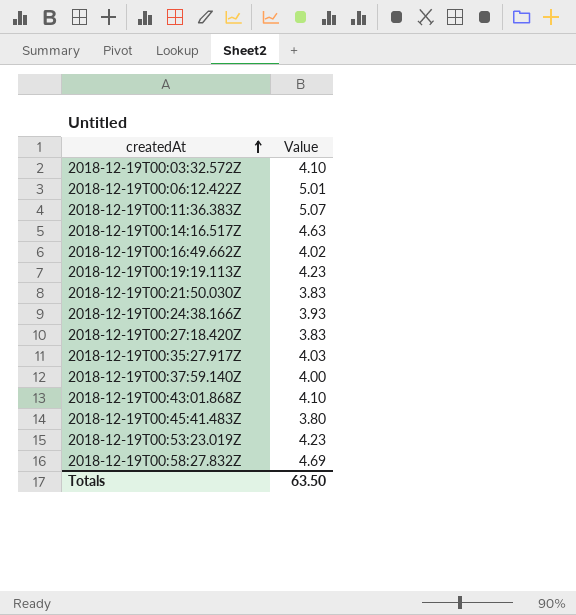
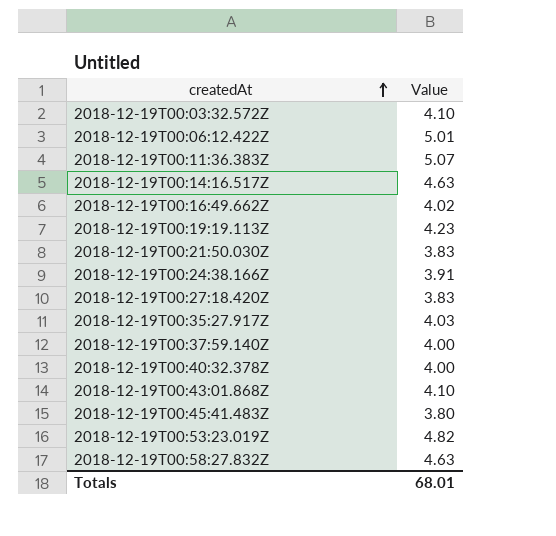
2018-12-19T00:24:38.166Z | Value: 3.93 -> 3.91
row 2018-12-19T00:40:32.378Z: none -> 4.00
2018-12-19T00:53:23.019Z | Value: 4.23 -> 4.82
2018-12-19T00:58:27.832Z | Value: 4.69 -> 4.63
Totals | Value: 63.50 -> 68.01

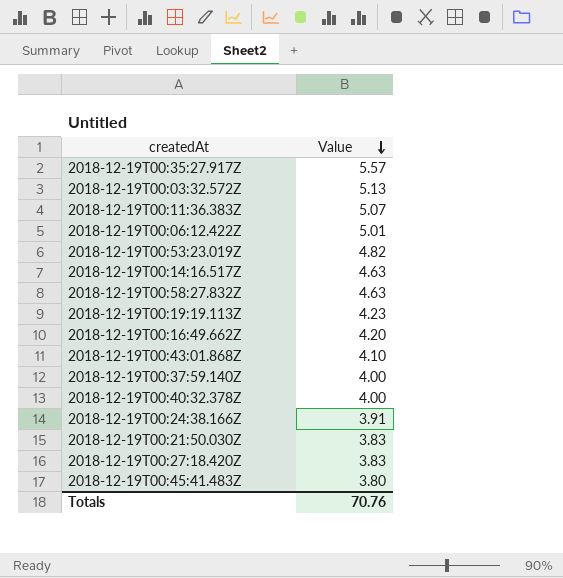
row order: createdAt ascending -> Value descending
2018-12-19T00:35:27.917Z | Value: 4.03 -> 5.57
2018-12-19T00:03:32.572Z | Value: 4.10 -> 5.13
2018-12-19T00:16:49.662Z | Value: 4.02 -> 4.20
Totals | Value: 68.01 -> 70.76

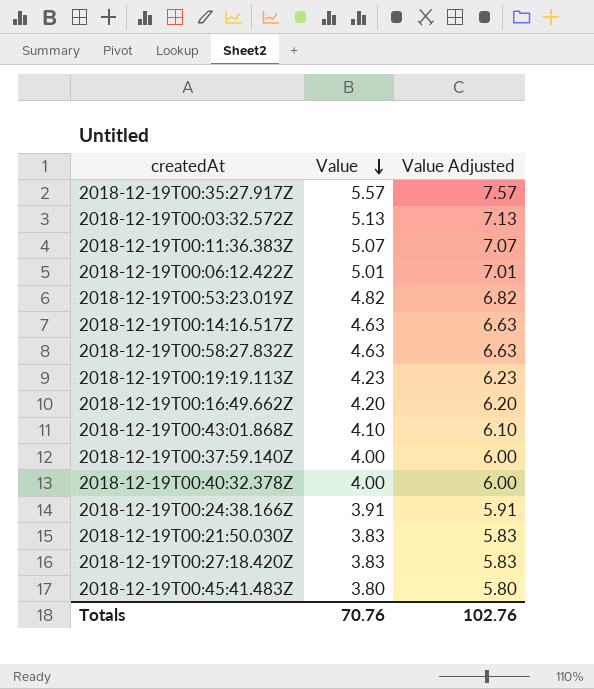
column Value Adjusted | formula: none -> [Value] + 2

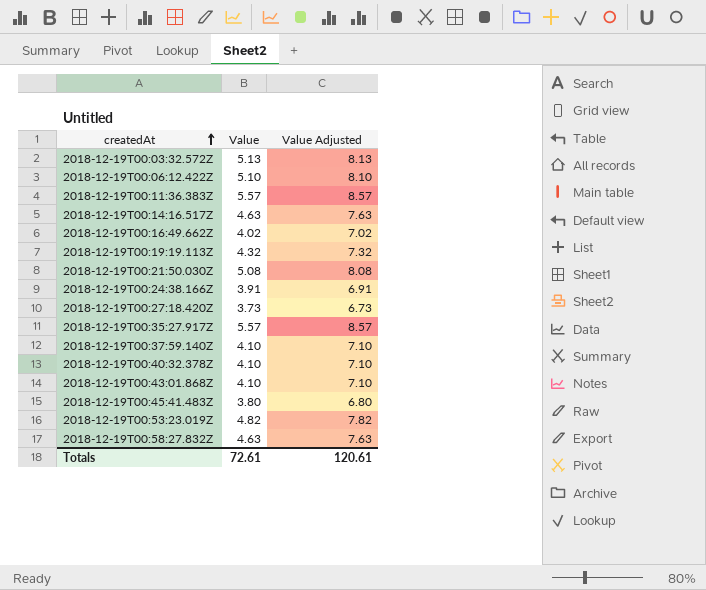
row order: Value descending -> createdAt ascending
column Value Adjusted | formula: [Value] + 2 -> [Value] + 3
2018-12-19T00:06:12.422Z | Value: 5.01 -> 5.10
2018-12-19T00:11:36.383Z | Value: 5.07 -> 5.57
2018-12-19T00:16:49.662Z | Value: 4.20 -> 4.02
2018-12-19T00:19:19.113Z | Value: 4.23 -> 4.32
2018-12-19T00:21:50.030Z | Value: 3.83 -> 5.08
2018-12-19T00:27:18.420Z | Value: 3.83 -> 3.73
2018-12-19T00:37:59.140Z | Value: 4.00 -> 4.10
2018-12-19T00:40:32.378Z | Value: 4.00 -> 4.10
Totals | Value: 70.76 -> 72.61
Totals | Value Adjusted: 102.76 -> 120.61

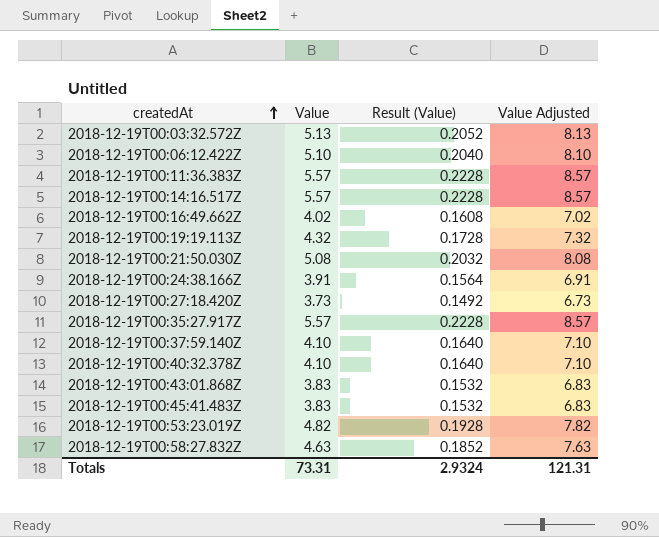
column Result (Value) | formula: none -> [Value] * 0.04
2018-12-19T00:14:16.517Z | Value: 4.63 -> 5.57
2018-12-19T00:14:16.517Z | Value Adjusted: 7.63 -> 8.57
2018-12-19T00:43:01.868Z | Value: 4.10 -> 3.83
2018-12-19T00:43:01.868Z | Value Adjusted: 7.10 -> 6.83
2018-12-19T00:45:41.483Z | Value: 3.80 -> 3.83
2018-12-19T00:45:41.483Z | Value Adjusted: 6.80 -> 6.83
Totals | Value: 72.61 -> 73.31
Totals | Value Adjusted: 120.61 -> 121.31

